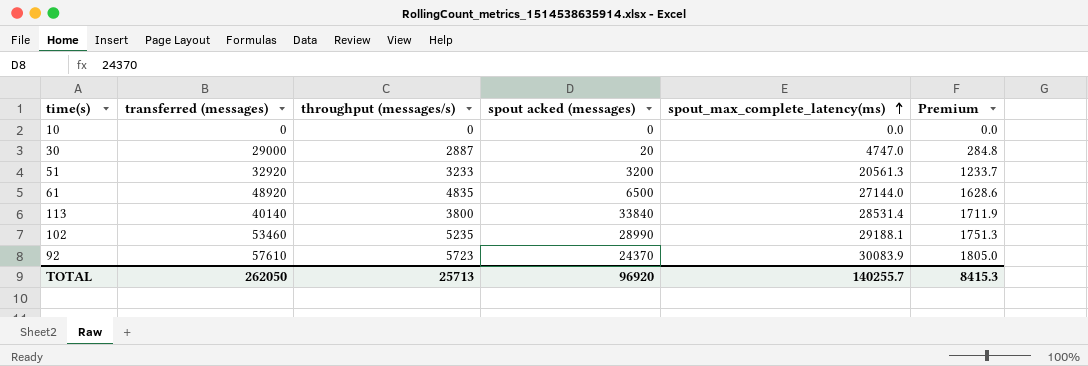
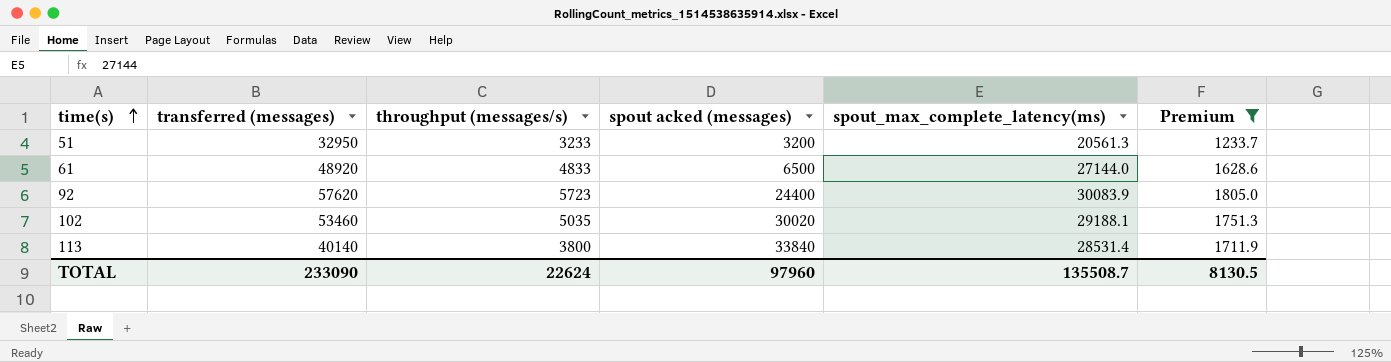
filter: none -> Premium >= 1233.7
row order: spout_max_complete_latency(ms) ascending -> time(s) ascending
51 | transferred (messages): 32920 -> 32950
61 | throughput (messages/s): 4835 -> 4833
92 | transferred (messages): 57610 -> 57620
92 | spout acked (messages): 24370 -> 24400
102 | throughput (messages/s): 5235 -> 5035
102 | spout acked (messages): 28990 -> 30020
TOTAL | transferred (messages): 262050 -> 233090
TOTAL | throughput (messages/s): 25713 -> 22624
TOTAL | spout acked (messages): 96920 -> 97960
TOTAL | spout_max_complete_latency(ms): 140255.7 -> 135508.7
TOTAL | Premium: 8415.3 -> 8130.5

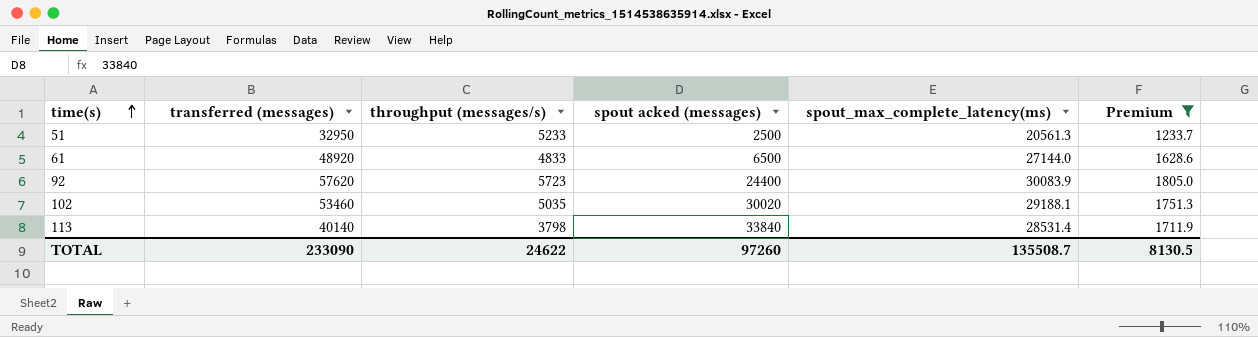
51 | throughput (messages/s): 3233 -> 5233
51 | spout acked (messages): 3200 -> 2500
113 | throughput (messages/s): 3800 -> 3798
TOTAL | throughput (messages/s): 22624 -> 24622
TOTAL | spout acked (messages): 97960 -> 97260

